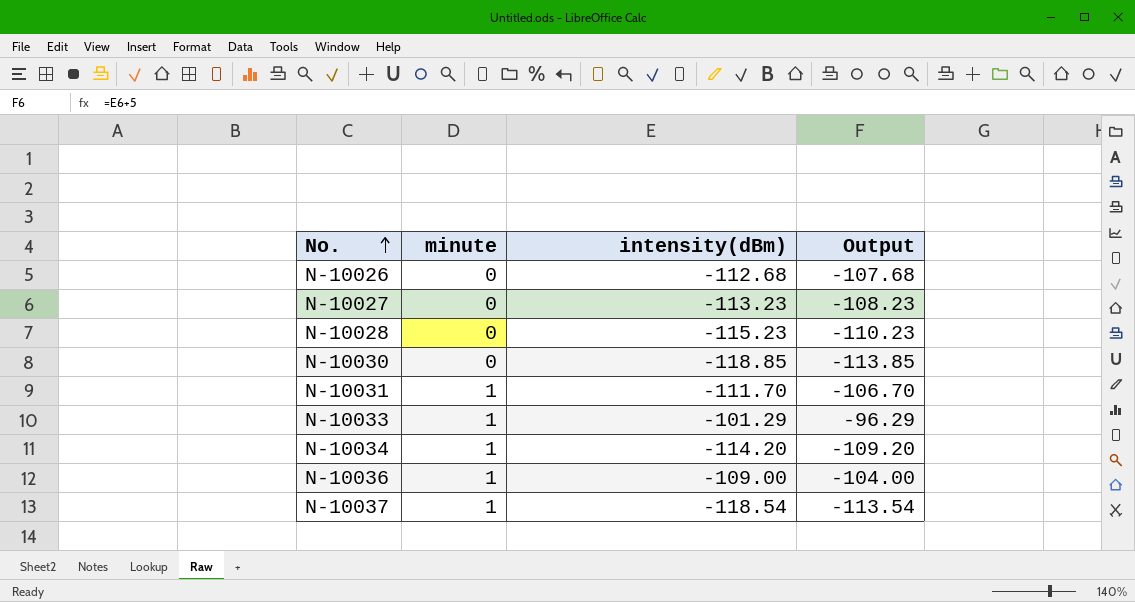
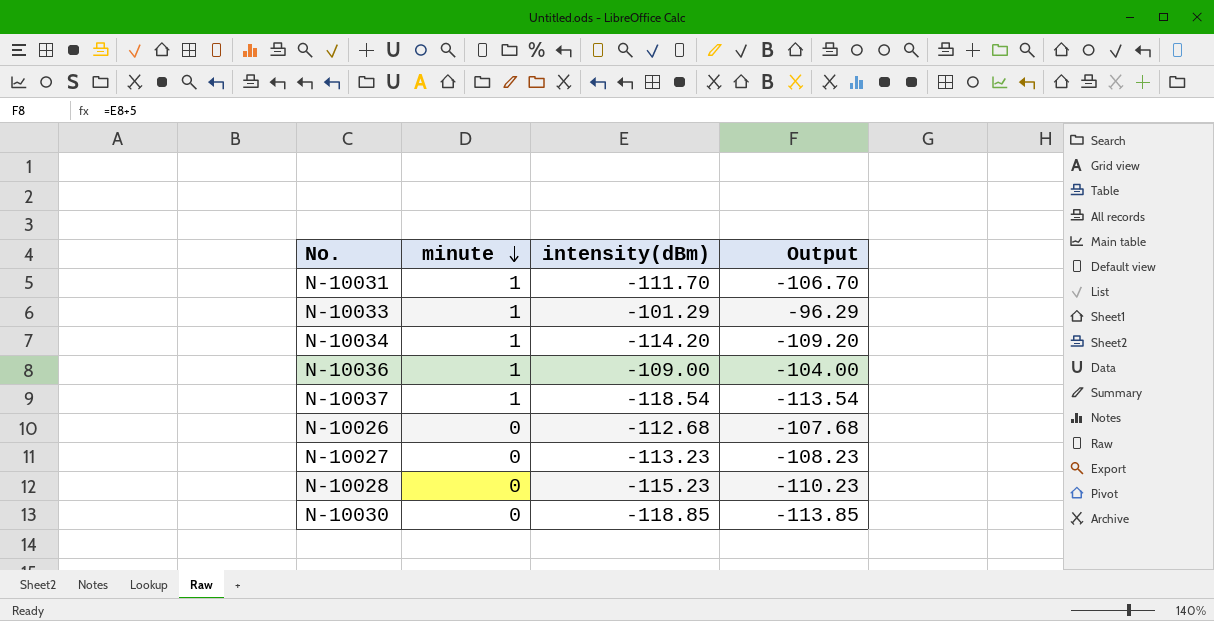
row order: No. ascending -> minute descending

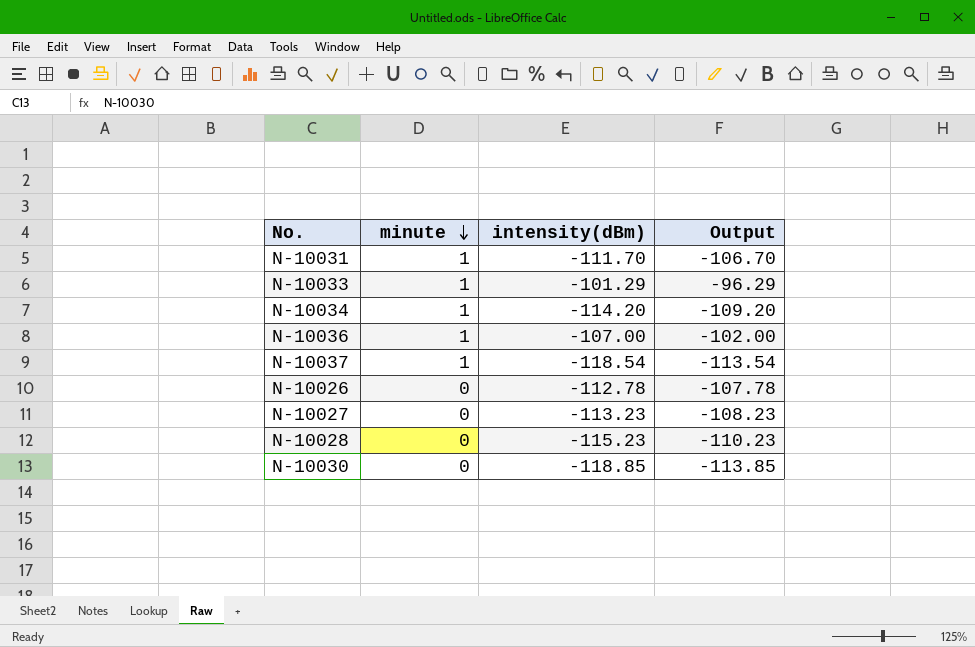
N-10036 | intensity(dBm): -109.00 -> -107.00
N-10036 | Output: -104.00 -> -102.00
N-10026 | intensity(dBm): -112.68 -> -112.78
N-10026 | Output: -107.68 -> -107.78

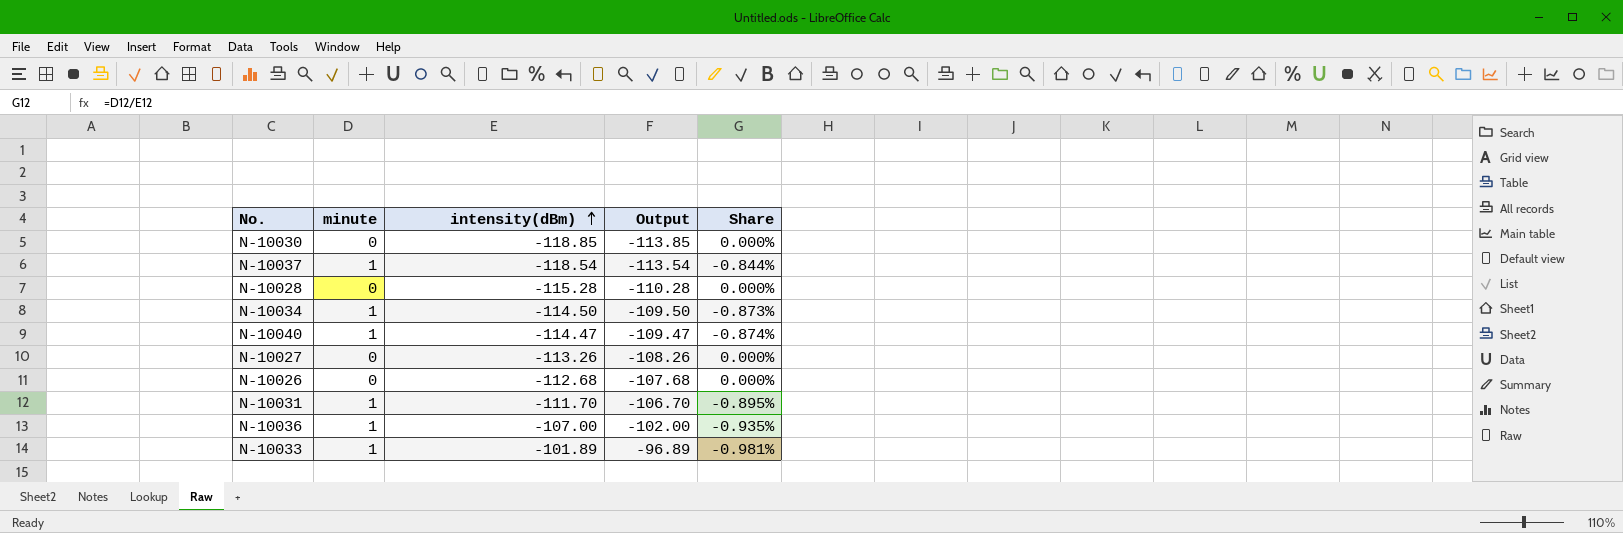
row order: minute descending -> intensity(dBm) ascending
column Share | formula: none -> [minute] / [intensity(dBm)]
N-10028 | intensity(dBm): -115.23 -> -115.28
N-10028 | Output: -110.23 -> -110.28
N-10034 | intensity(dBm): -114.20 -> -114.50
N-10034 | Output: -109.20 -> -109.50
row N-10040: none -> 1 | -114.47 | -109.47 | -0.874%
N-10027 | intensity(dBm): -113.23 -> -113.26
N-10027 | Output: -108.23 -> -108.26
N-10026 | intensity(dBm): -112.78 -> -112.68
N-10026 | Output: -107.78 -> -107.68
N-10033 | intensity(dBm): -101.29 -> -101.89
N-10033 | Output: -96.29 -> -96.89

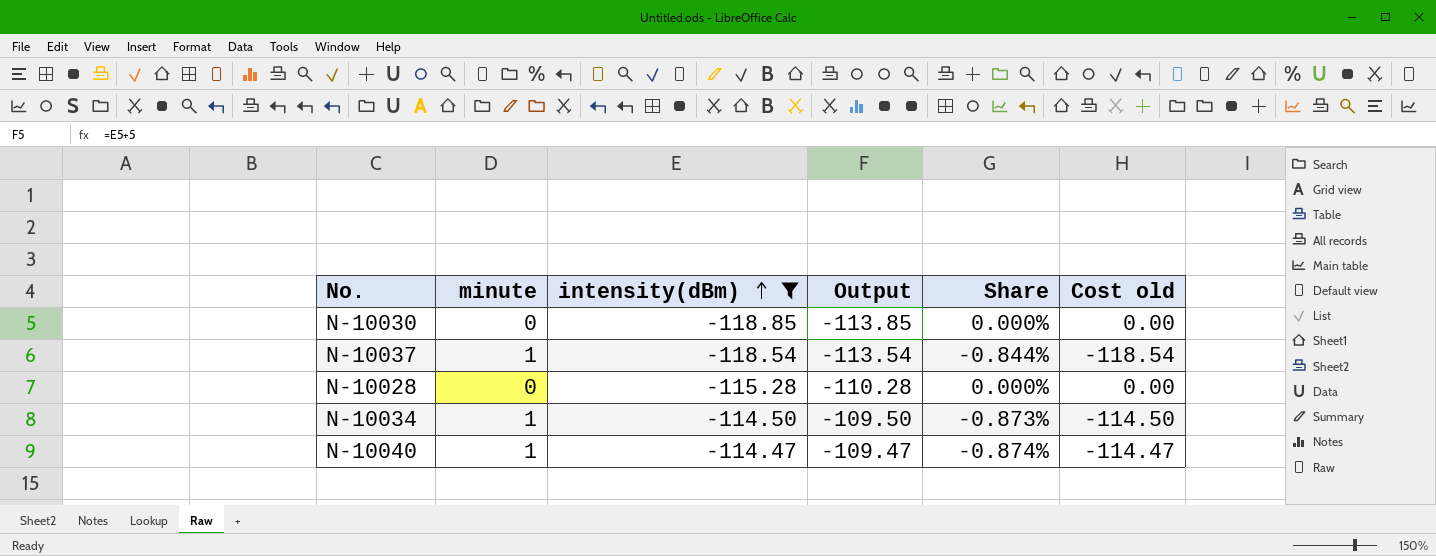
filter: none -> intensity(dBm) <= -114.47
column Cost old | formula: none -> [minute] * [intensity(dBm)]

